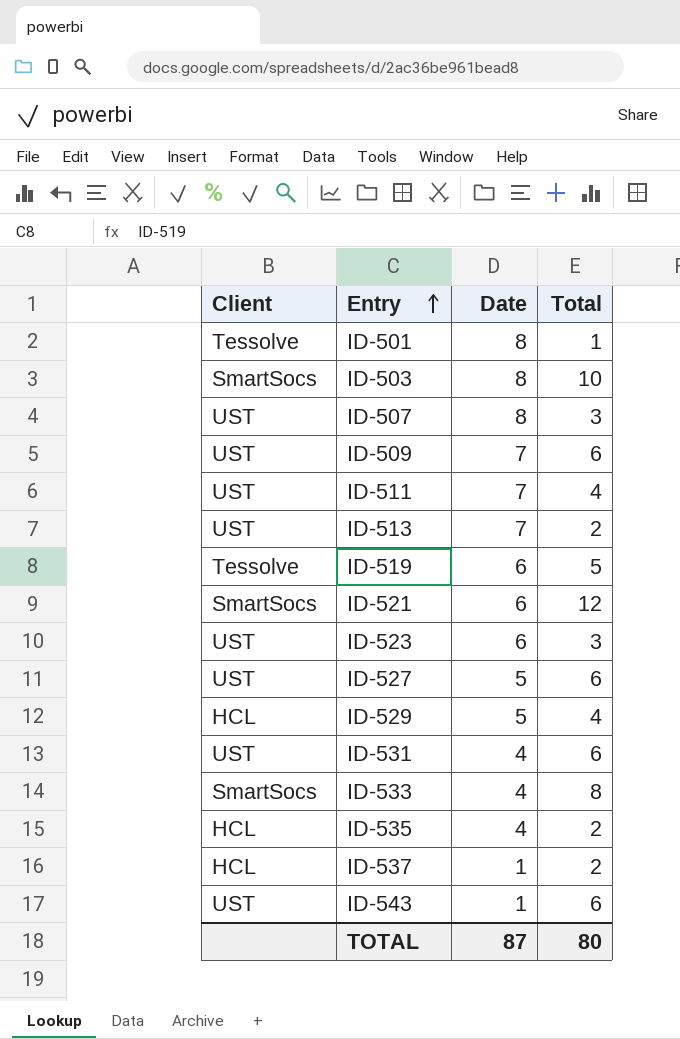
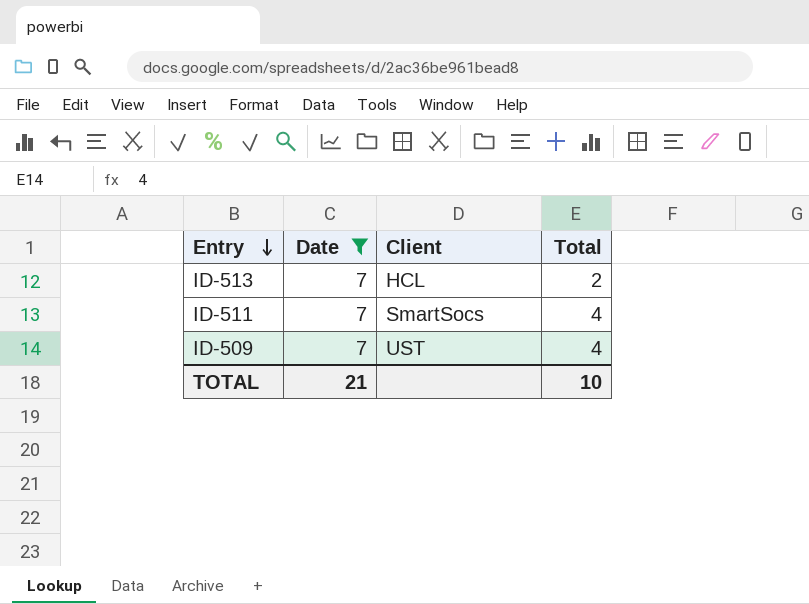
filter: none -> Date = 7
row order: Entry ascending -> Entry descending
column Client | position: 1 -> 3
ID-513 | Client: UST -> HCL
ID-511 | Client: UST -> SmartSocs
ID-509 | Total: 6 -> 4
TOTAL | Date: 87 -> 21
TOTAL | Total: 80 -> 10

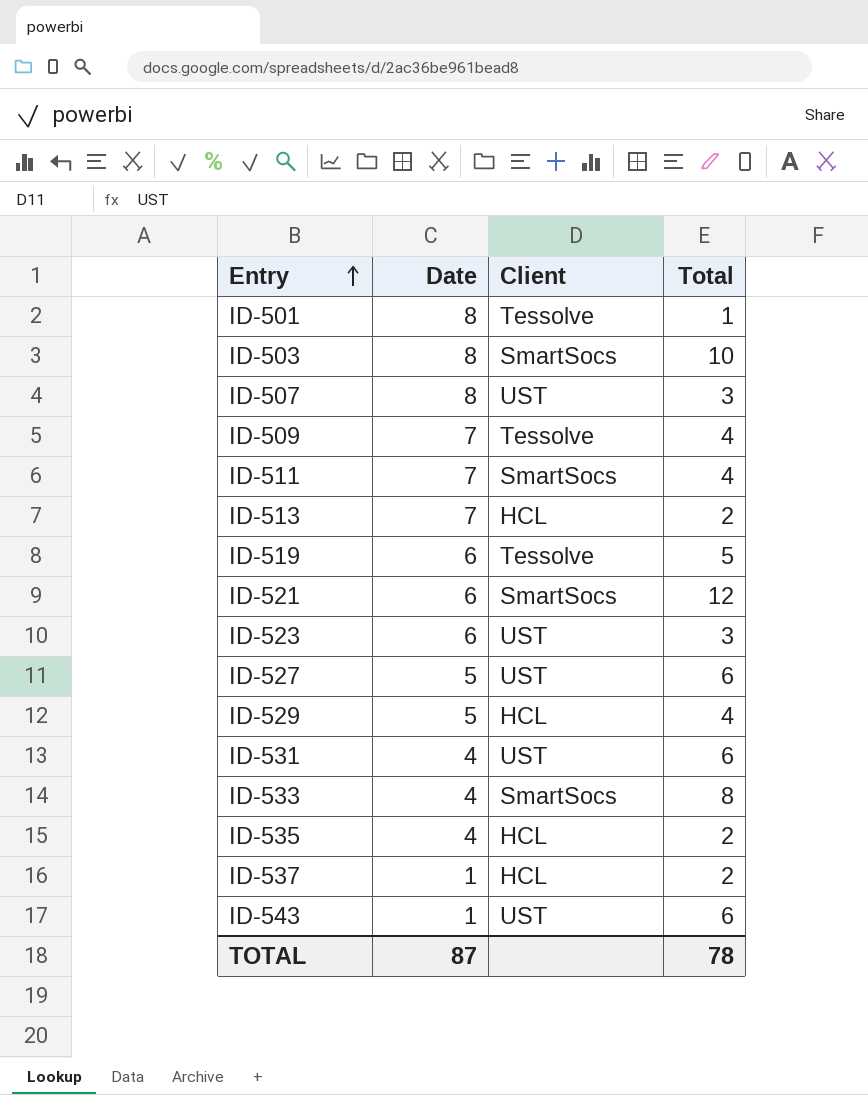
filter: Date = 7 -> none
row order: Entry descending -> Entry ascending
ID-509 | Client: UST -> Tessolve
TOTAL | Date: 21 -> 87
TOTAL | Total: 10 -> 78

